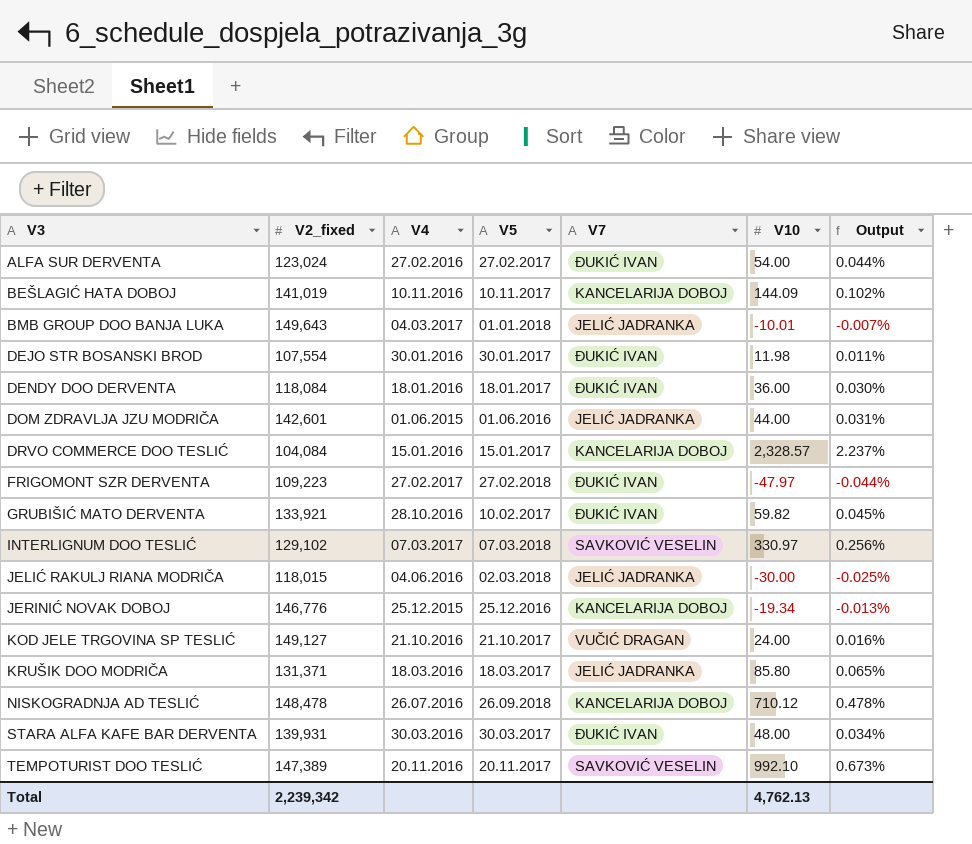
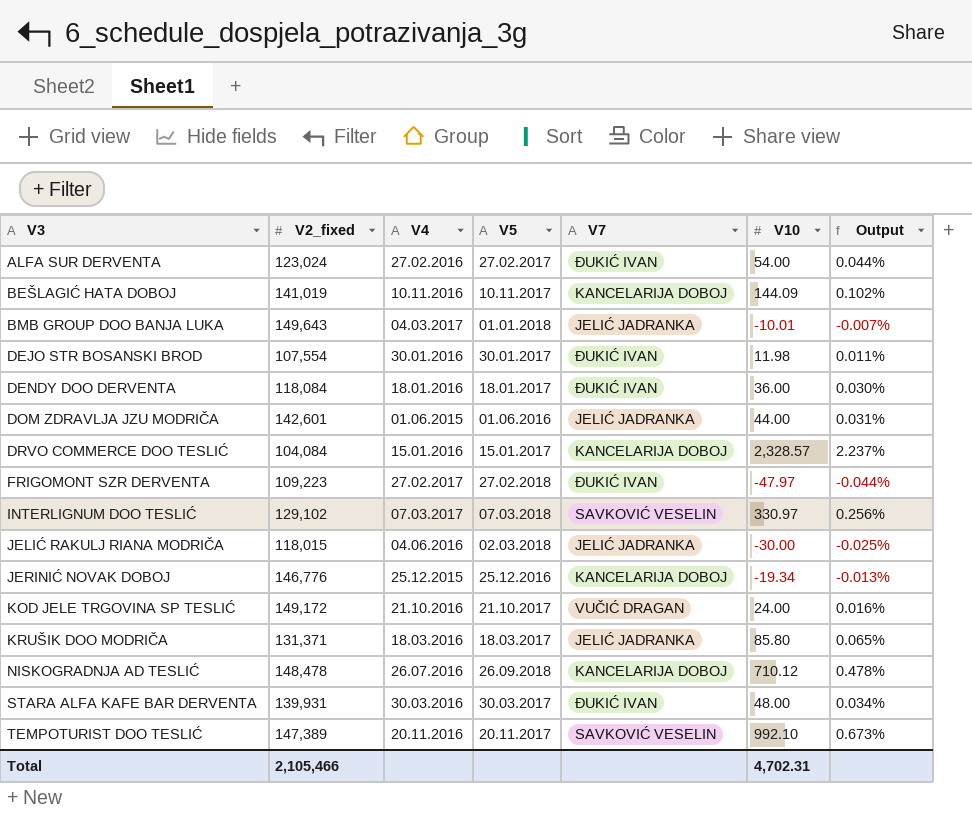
row GRUBIŠIĆ MATO DERVENTA: 133,921 | 28.10.2016 | 10.02.2017 | ĐUKIĆ IVAN | 59.82 | 0.045% -> none
KOD JELE TRGOVINA SP TESLIĆ | V2_fixed: 149,127 -> 149,172
Total | V2_fixed: 2,239,342 -> 2,105,466
Total | V10: 4,762.13 -> 4,702.31

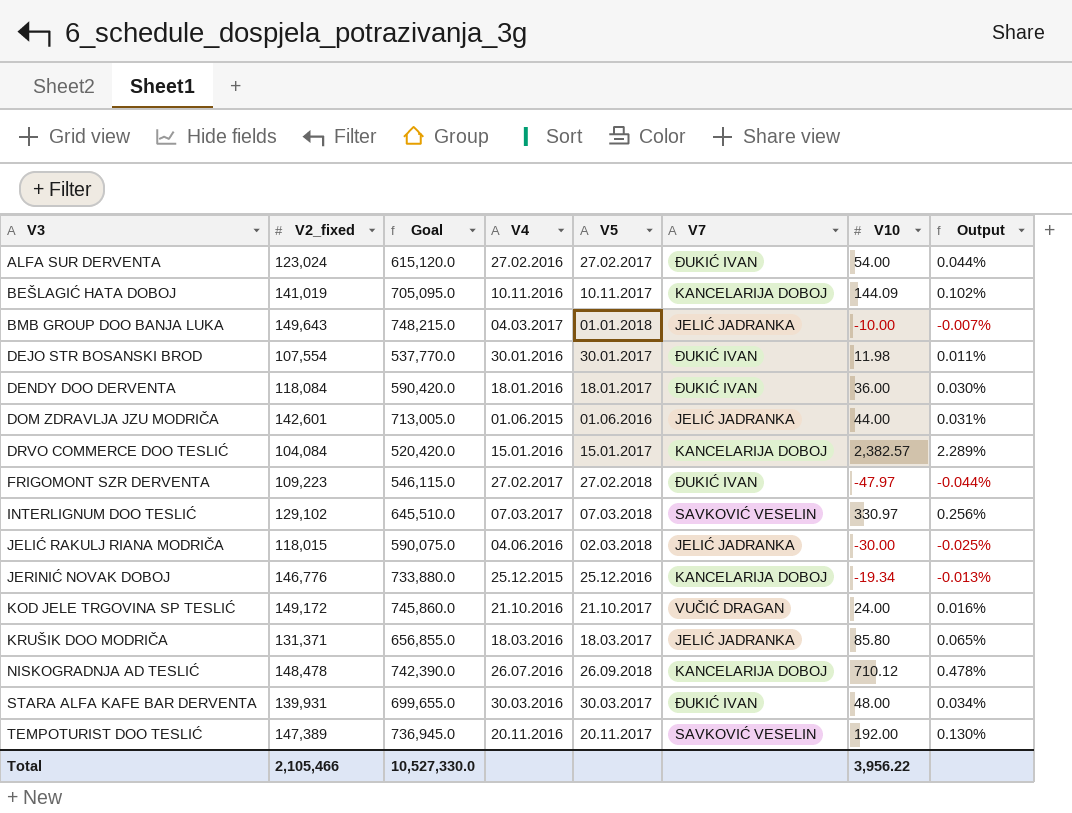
column Goal | formula: none -> [V2_fixed] * 5
BMB GROUP DOO BANJA LUKA | V10: -10.01 -> -10.00
DRVO COMMERCE DOO TESLIĆ | V10: 2,328.57 -> 2,382.57
DRVO COMMERCE DOO TESLIĆ | Output: 2.237% -> 2.289%
TEMPOTURIST DOO TESLIĆ | V10: 992.10 -> 192.00
TEMPOTURIST DOO TESLIĆ | Output: 0.673% -> 0.130%
Total | V10: 4,702.31 -> 3,956.22

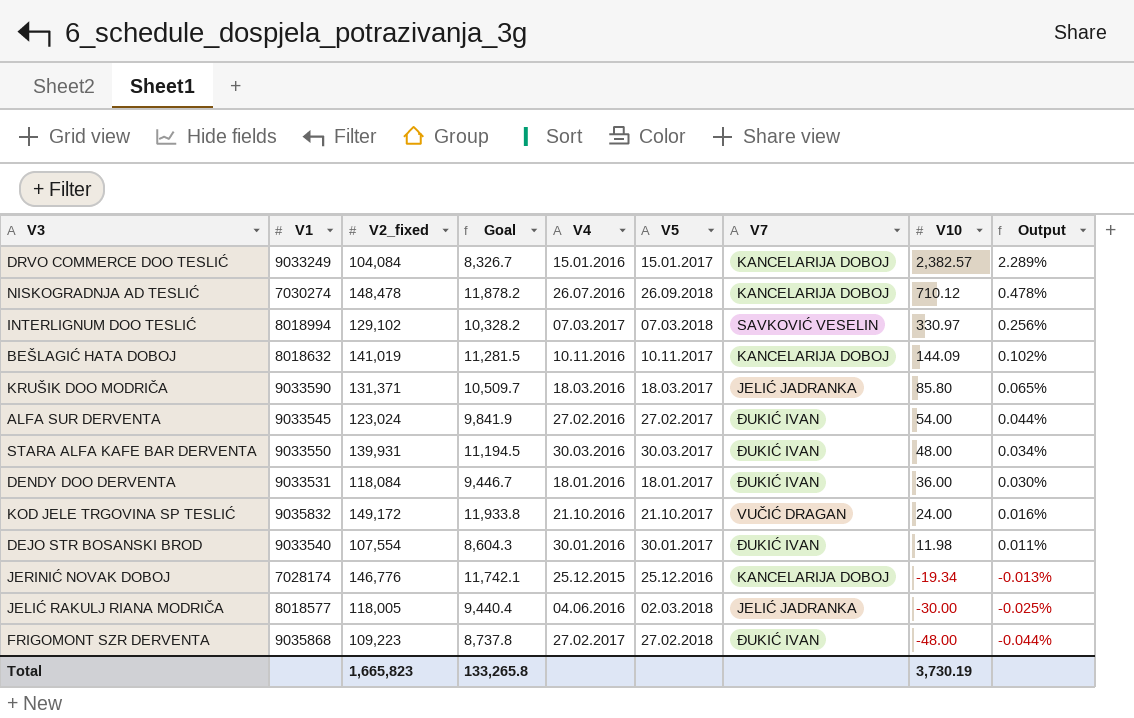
row order: V3 ascending -> V10 descending
column V1 | position: none -> 2
column Goal | formula: [V2_fixed] * 5 -> [V2_fixed] * 0.08
row BMB GROUP DOO BANJA LUKA: 149,643 | 748,215.0 | 04.03.2017 | 01.01.2018 | JELIĆ JADRANKA | -10.00 | -0.007% -> none
row DOM ZDRAVLJA JZU MODRIČA: 142,601 | 713,005.0 | 01.06.2015 | 01.06.2016 | JELIĆ JADRANKA | 44.00 | 0.031% -> none
row TEMPOTURIST DOO TESLIĆ: 147,389 | 736,945.0 | 20.11.2016 | 20.11.2017 | SAVKOVIĆ VESELIN | 192.00 | 0.130% -> none
JELIĆ RAKULJ RIANA MODRIČA | V2_fixed: 118,015 -> 118,005
FRIGOMONT SZR DERVENTA | V10: -47.97 -> -48.00
Total | V2_fixed: 2,105,466 -> 1,665,823
Total | Goal: 10,527,330.0 -> 133,265.8
Total | V10: 3,956.22 -> 3,730.19

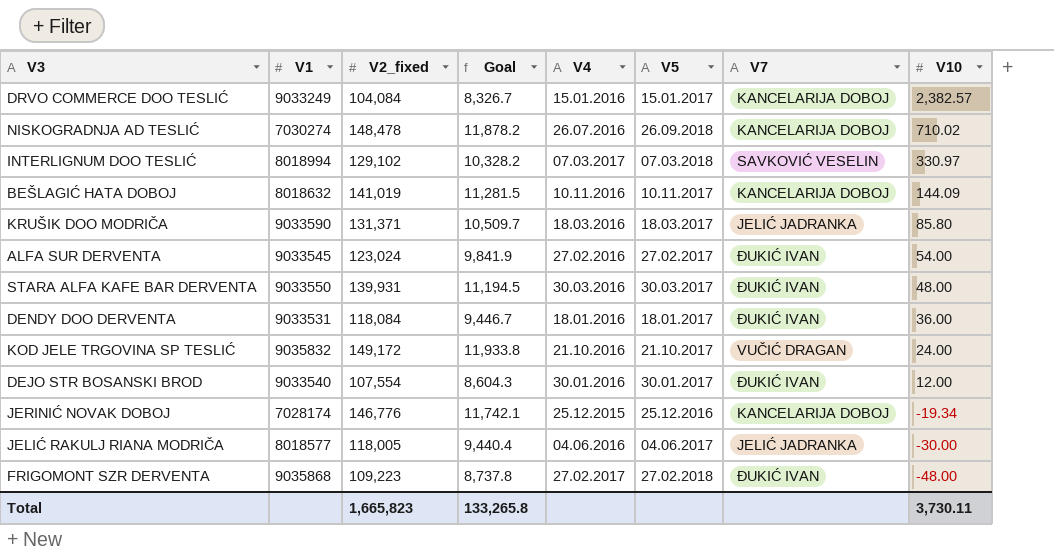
column Output | formula: [V10] / [V2_fixed] -> none
NISKOGRADNJA AD TESLIĆ | V10: 710.12 -> 710.02
DEJO STR BOSANSKI BROD | V10: 11.98 -> 12.00
JELIĆ RAKULJ RIANA MODRIČA | V5: 02.03.2018 -> 04.06.2017
Total | V10: 3,730.19 -> 3,730.11

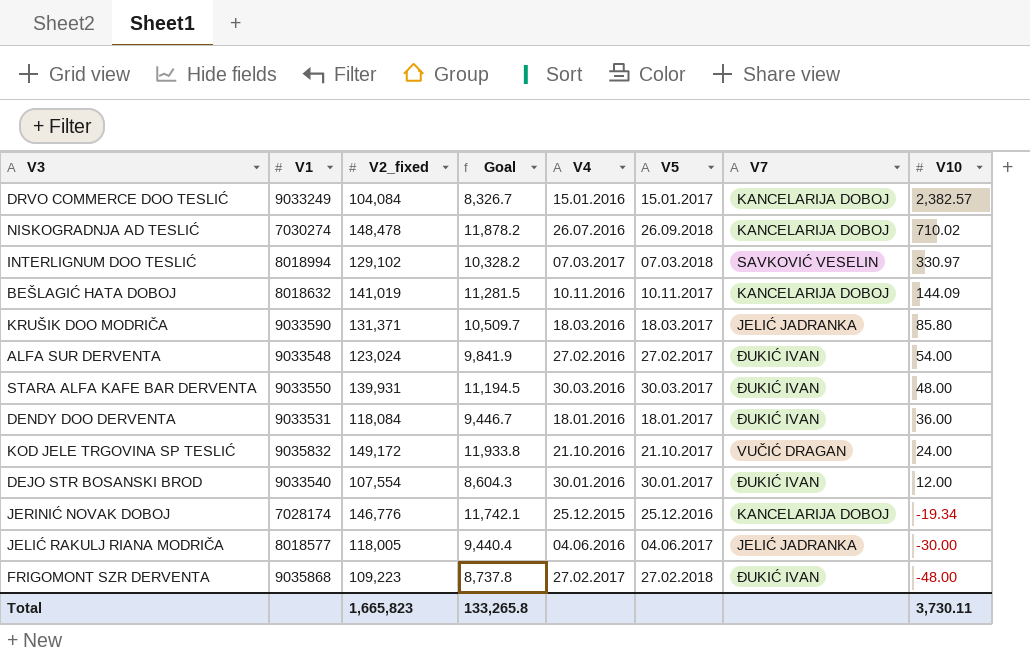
ALFA SUR DERVENTA | V1: 9033545 -> 9033548

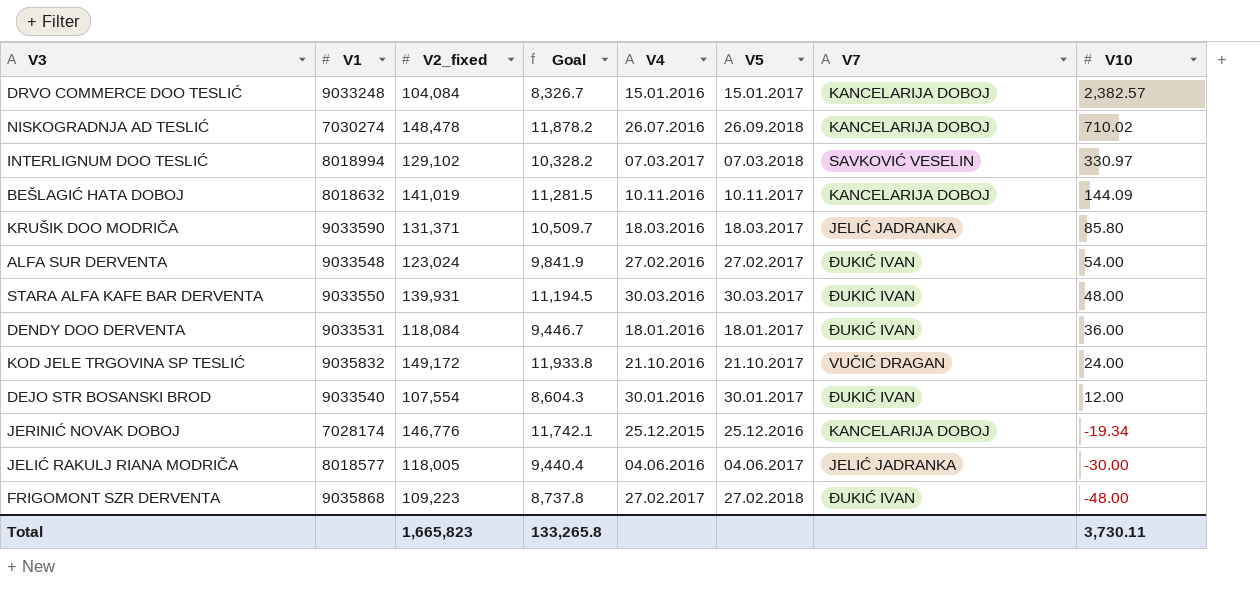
DRVO COMMERCE DOO TESLIĆ | V1: 9033249 -> 9033248

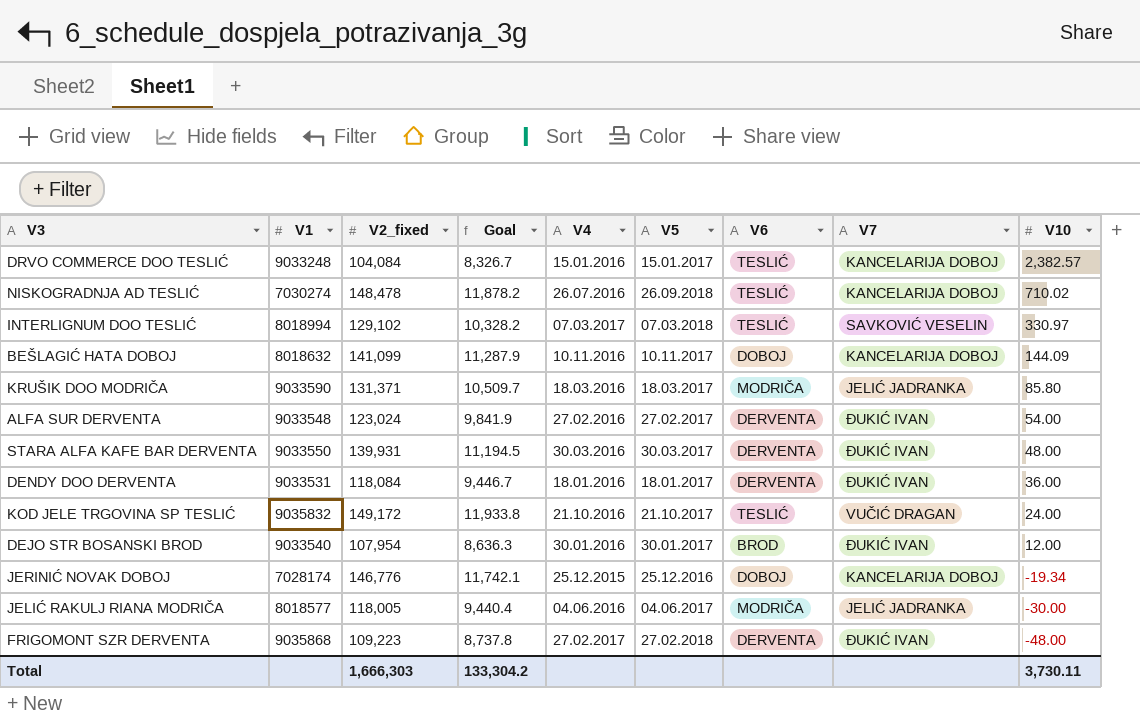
column V6 | position: none -> 7
BEŠLAGIĆ HATA DOBOJ | V2_fixed: 141,019 -> 141,099
BEŠLAGIĆ HATA DOBOJ | Goal: 11,281.5 -> 11,287.9
DEJO STR BOSANSKI BROD | V2_fixed: 107,554 -> 107,954
DEJO STR BOSANSKI BROD | Goal: 8,604.3 -> 8,636.3
Total | V2_fixed: 1,665,823 -> 1,666,303
Total | Goal: 133,265.8 -> 133,304.2

